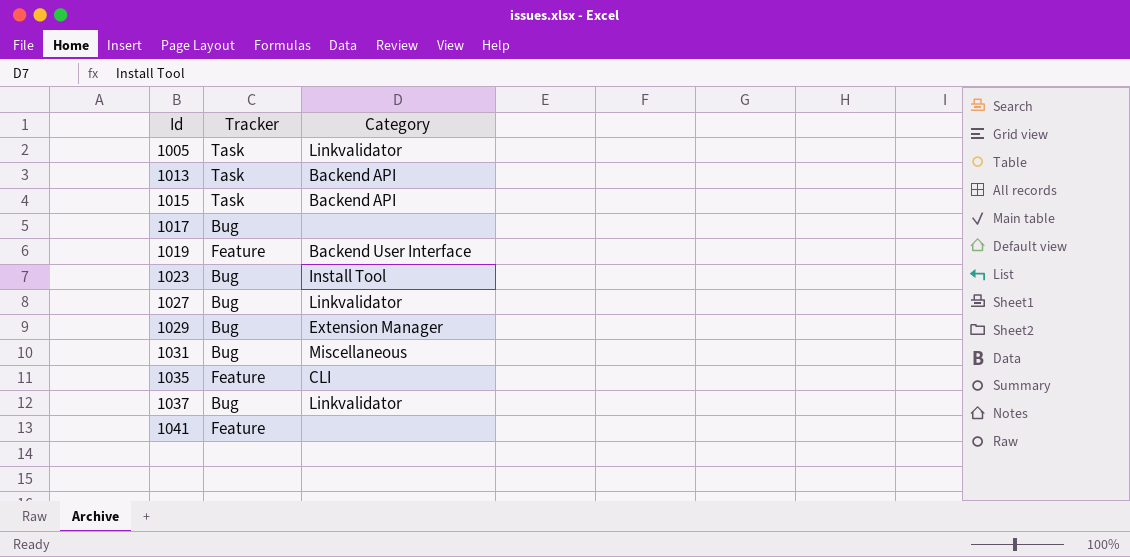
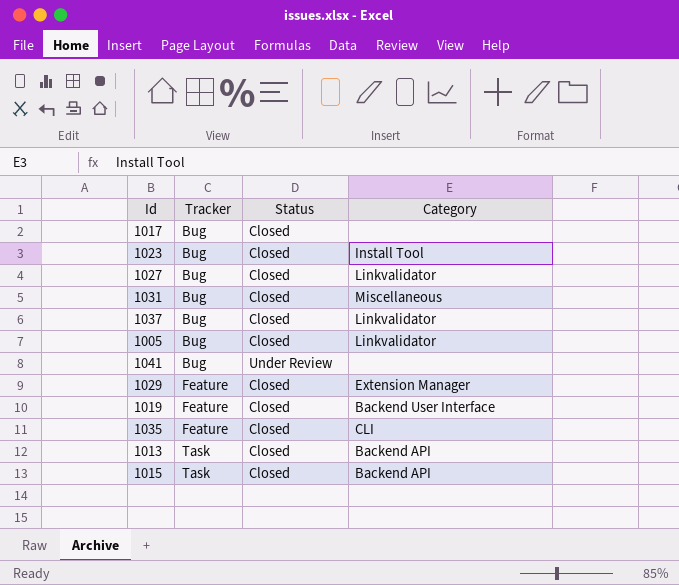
row order: Id ascending -> Tracker ascending
column Status | position: none -> 3
1005 | Tracker: Task -> Bug
1041 | Tracker: Feature -> Bug
1029 | Tracker: Bug -> Feature

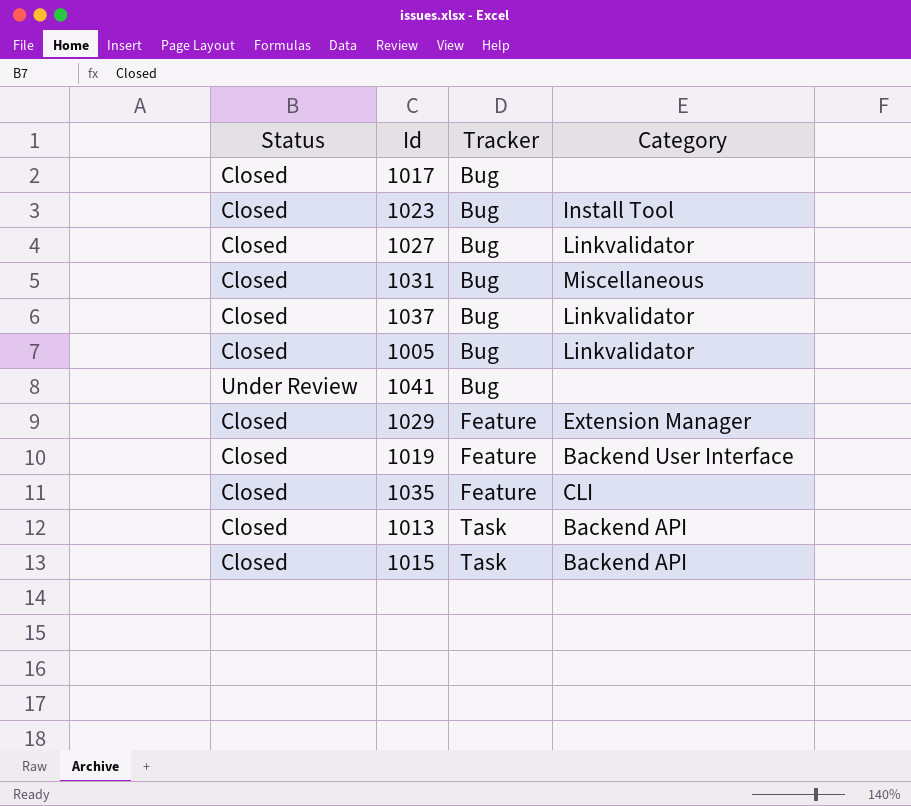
column Status | position: 3 -> 1

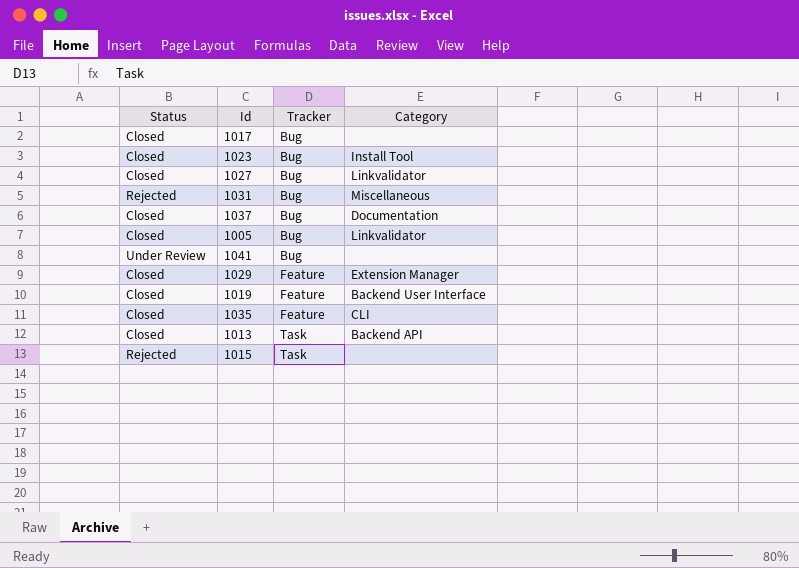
1031 | Status: Closed -> Rejected
1037 | Category: Linkvalidator -> Documentation
1015 | Status: Closed -> Rejected
1015 | Category: Backend API -> none

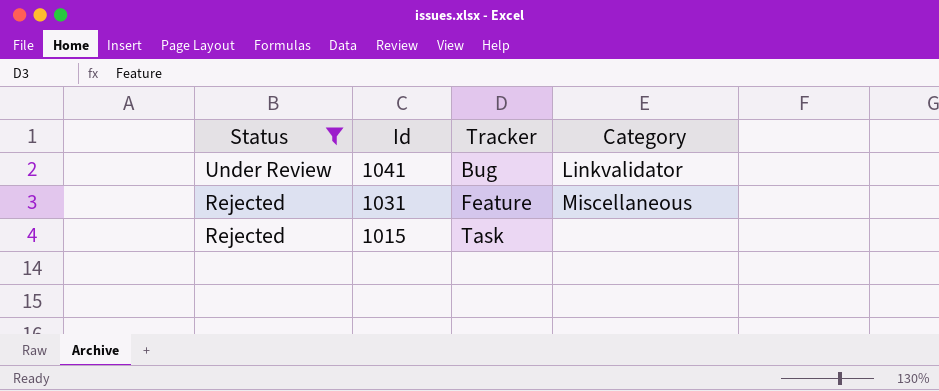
filter: none -> Status != Closed
row order: Tracker ascending -> Status descending
1041 | Category: none -> Linkvalidator
1031 | Tracker: Bug -> Feature

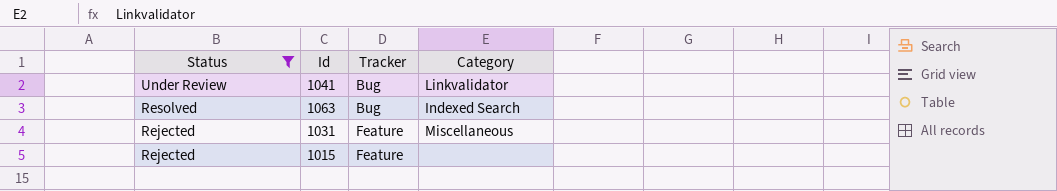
row 1063: none -> Resolved | Bug | Indexed Search
1015 | Tracker: Task -> Feature

